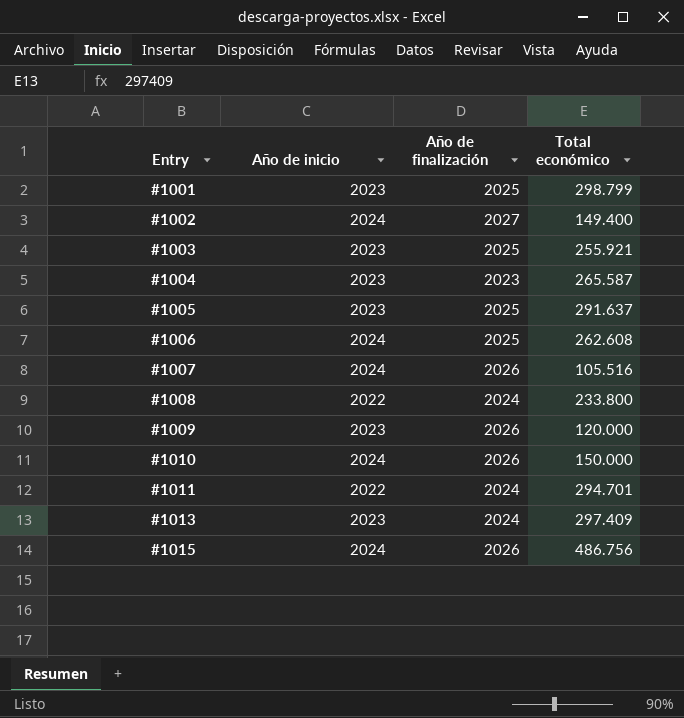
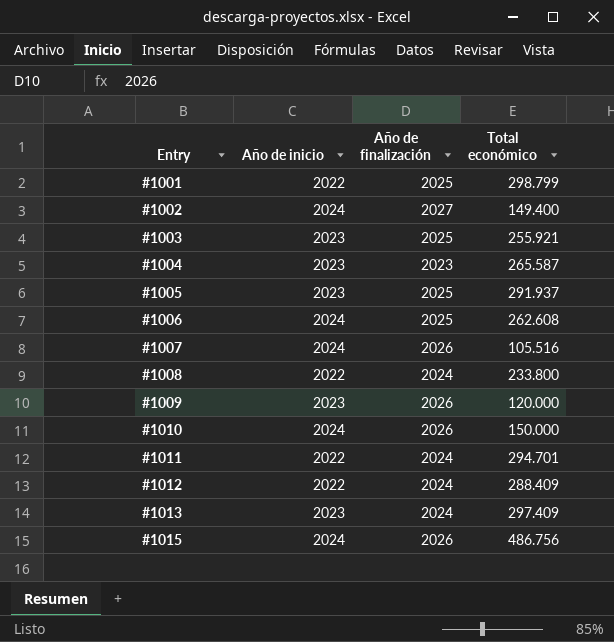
#1001 | Año de inicio: 2023 -> 2022
#1005 | Total económico: 291.637 -> 291.937
row #1012: none -> 2022 | 2024 | 288.409

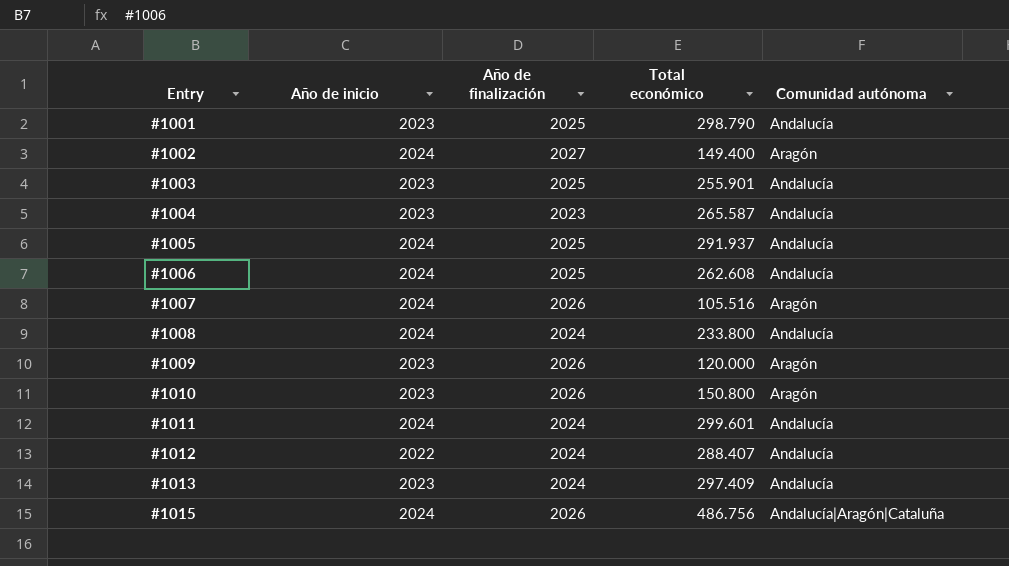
column Comunidad autónoma | position: none -> 5
#1001 | Año de inicio: 2022 -> 2023
#1001 | Total económico: 298.799 -> 298.790
#1003 | Total económico: 255.921 -> 255.901
#1005 | Año de inicio: 2023 -> 2024
#1008 | Año de inicio: 2022 -> 2024
#1010 | Año de inicio: 2024 -> 2023
#1010 | Total económico: 150.000 -> 150.800
#1011 | Año de inicio: 2022 -> 2024
#1011 | Total económico: 294.701 -> 299.601
#1012 | Total económico: 288.409 -> 288.407

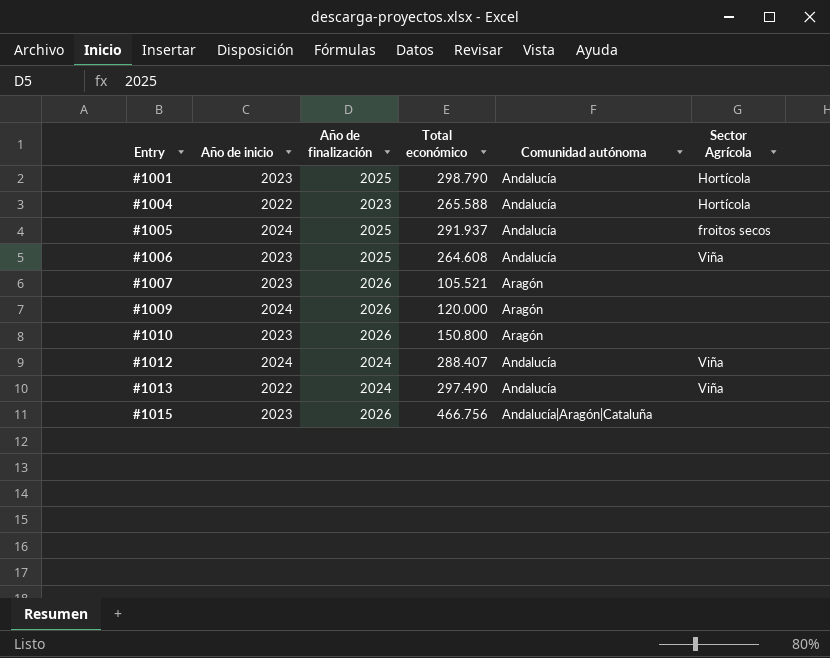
column Sector Agrícola | position: none -> 6
row #1002: 2024 | 2027 | 149.400 | Aragón -> none
row #1003: 2023 | 2025 | 255.901 | Andalucía -> none
row #1008: 2024 | 2024 | 233.800 | Andalucía -> none
row #1011: 2024 | 2024 | 299.601 | Andalucía -> none
#1004 | Año de inicio: 2023 -> 2022
#1004 | Total económico: 265.587 -> 265.588
#1006 | Año de inicio: 2024 -> 2023
#1006 | Total económico: 262.608 -> 264.608
#1007 | Año de inicio: 2024 -> 2023
#1007 | Total económico: 105.516 -> 105.521
#1009 | Año de inicio: 2023 -> 2024
#1012 | Año de inicio: 2022 -> 2024
#1013 | Año de inicio: 2023 -> 2022
#1013 | Total económico: 297.409 -> 297.490
#1015 | Año de inicio: 2024 -> 2023
#1015 | Total económico: 486.756 -> 466.756

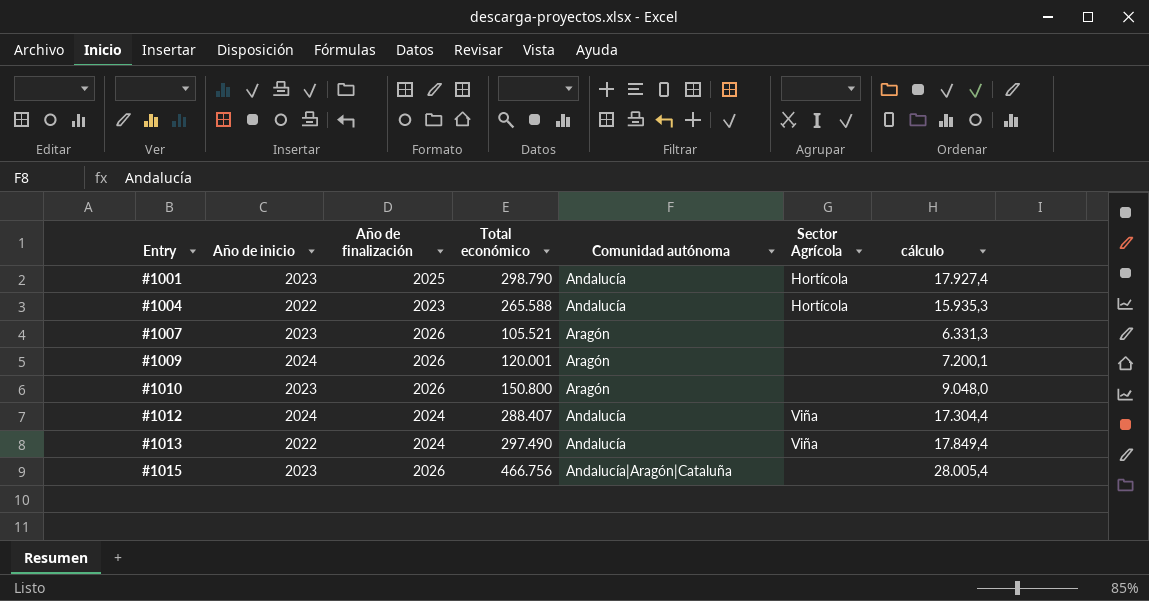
column cálculo | formula: none -> [Total económico] * 0,06
row #1005: 2024 | 2025 | 291.937 | Andalucía | froitos secos -> none
row #1006: 2023 | 2025 | 264.608 | Andalucía | Viña -> none
#1009 | Total económico: 120.000 -> 120.001

